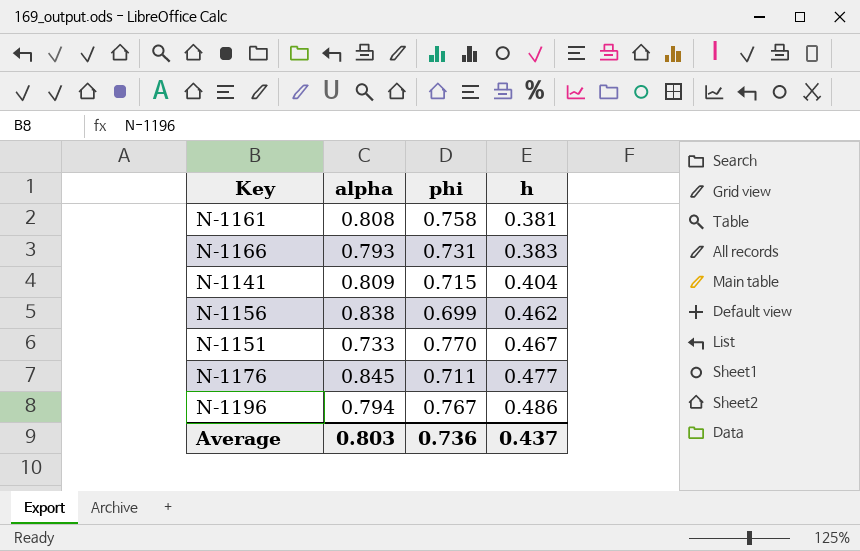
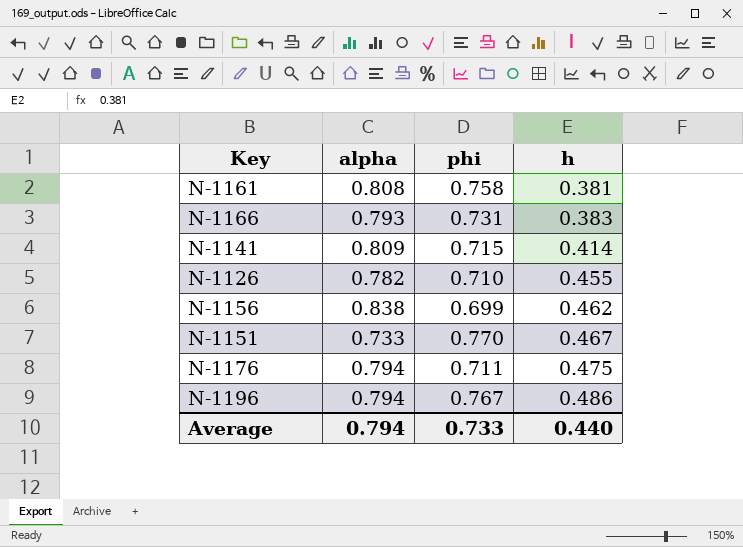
N-1141 | h: 0.404 -> 0.414
row N-1126: none -> 0.782 | 0.710 | 0.455
N-1176 | alpha: 0.845 -> 0.794
N-1176 | h: 0.477 -> 0.475
Average | alpha: 0.803 -> 0.794
Average | phi: 0.736 -> 0.733
Average | h: 0.437 -> 0.440

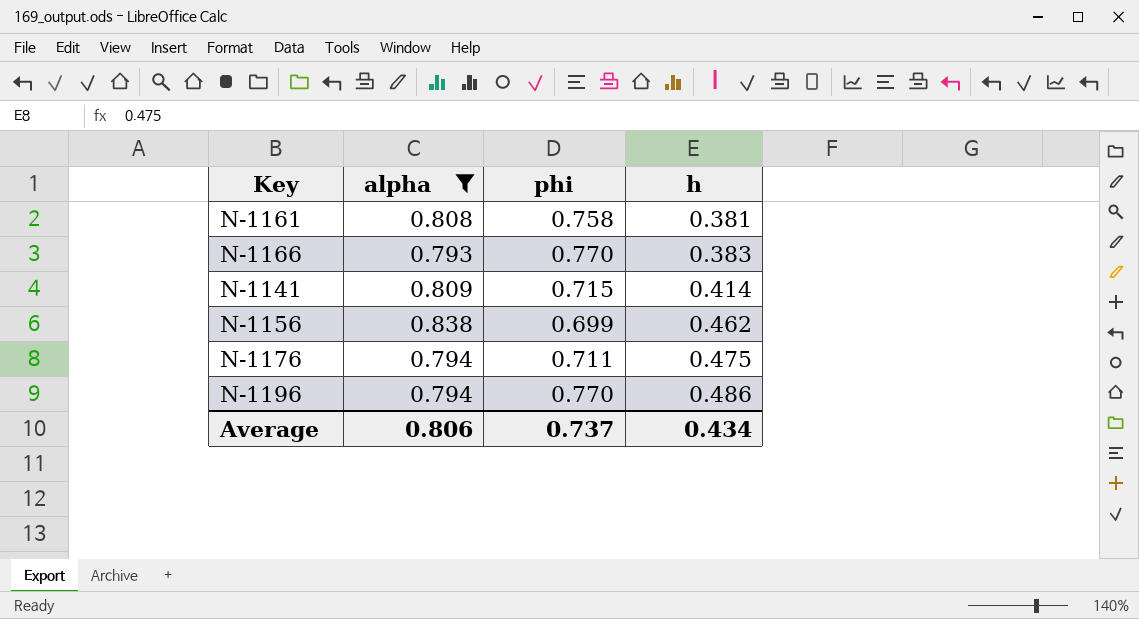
filter: none -> alpha >= 0.793
N-1166 | phi: 0.731 -> 0.770
N-1196 | phi: 0.767 -> 0.770
Average | alpha: 0.794 -> 0.806
Average | phi: 0.733 -> 0.737
Average | h: 0.440 -> 0.434

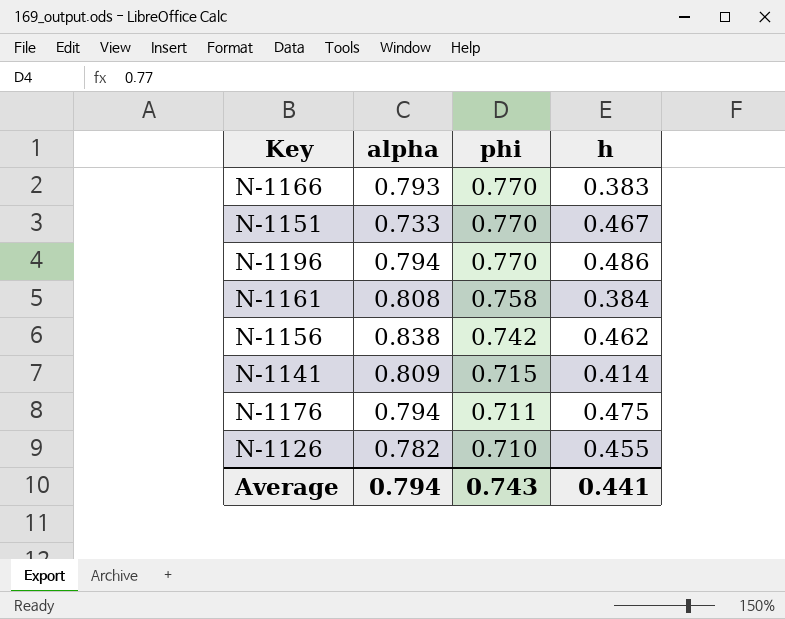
filter: alpha >= 0.793 -> none
row order: h ascending -> phi descending
N-1161 | h: 0.381 -> 0.384
N-1156 | phi: 0.699 -> 0.742
Average | alpha: 0.806 -> 0.794
Average | phi: 0.737 -> 0.743
Average | h: 0.434 -> 0.441

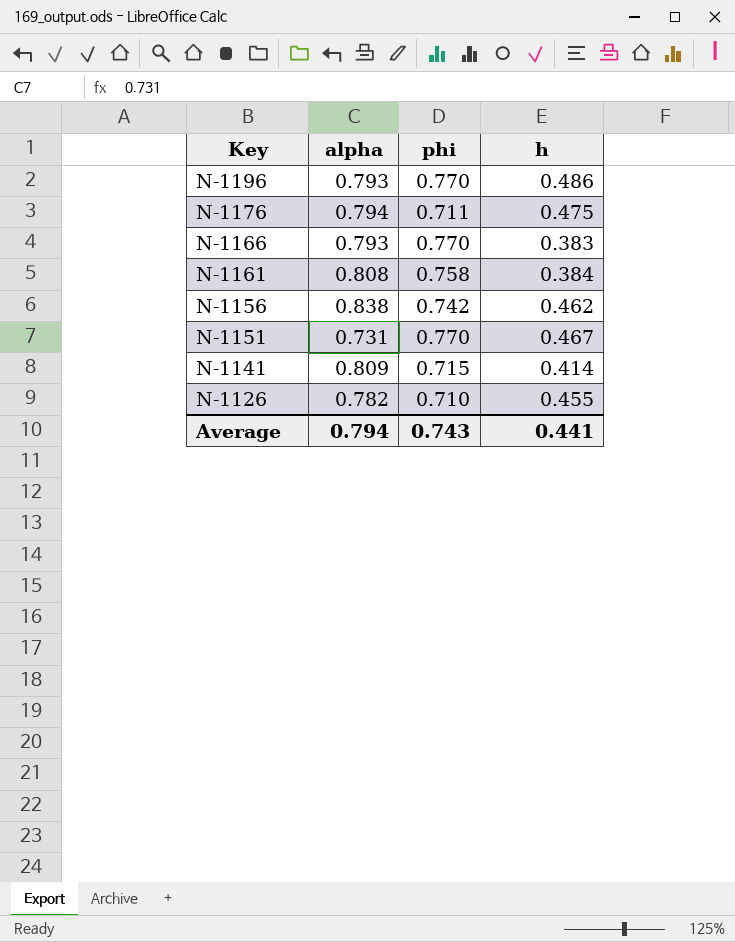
row order: phi descending -> Key descending
N-1196 | alpha: 0.794 -> 0.793
N-1151 | alpha: 0.733 -> 0.731

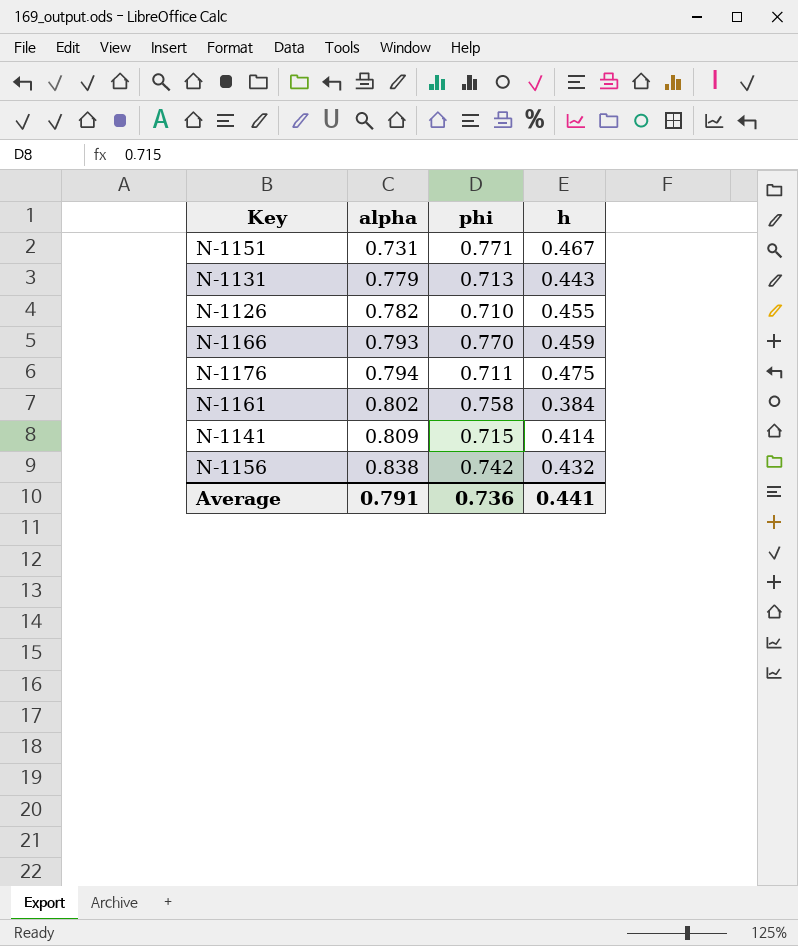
row order: Key descending -> alpha ascending
row N-1196: 0.793 | 0.770 | 0.486 -> none
N-1151 | phi: 0.770 -> 0.771
row N-1131: none -> 0.779 | 0.713 | 0.443
N-1166 | h: 0.383 -> 0.459
N-1161 | alpha: 0.808 -> 0.802
N-1156 | h: 0.462 -> 0.432
Average | alpha: 0.794 -> 0.791
Average | phi: 0.743 -> 0.736

